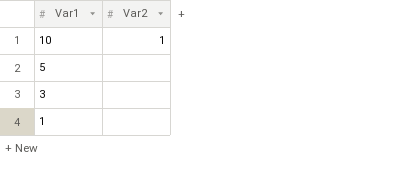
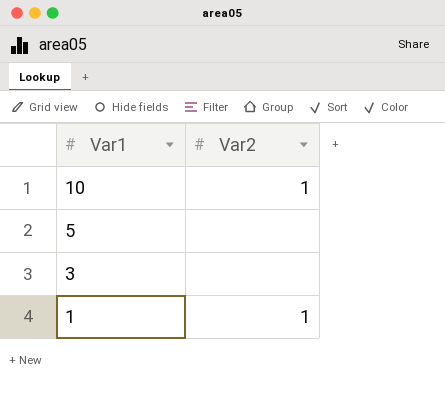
1 | Var2: none -> 1

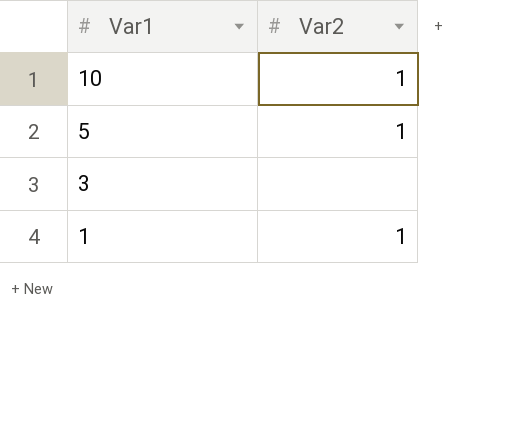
5 | Var2: none -> 1

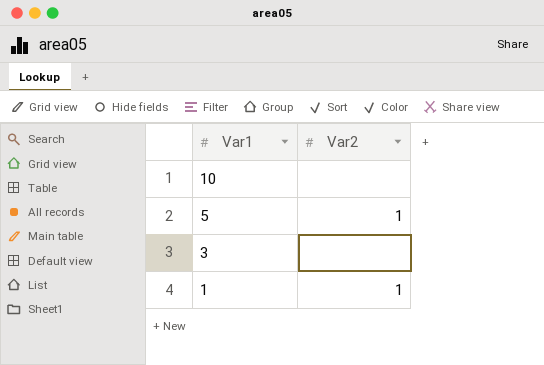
10 | Var2: 1 -> none

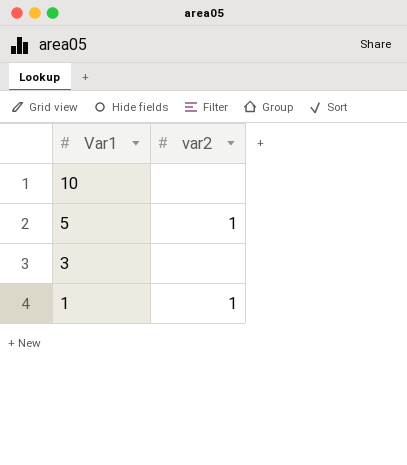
column name: Var2 -> var2

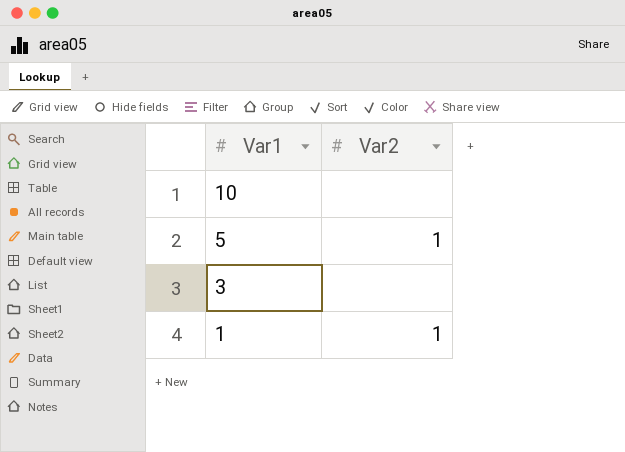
column name: var2 -> Var2

